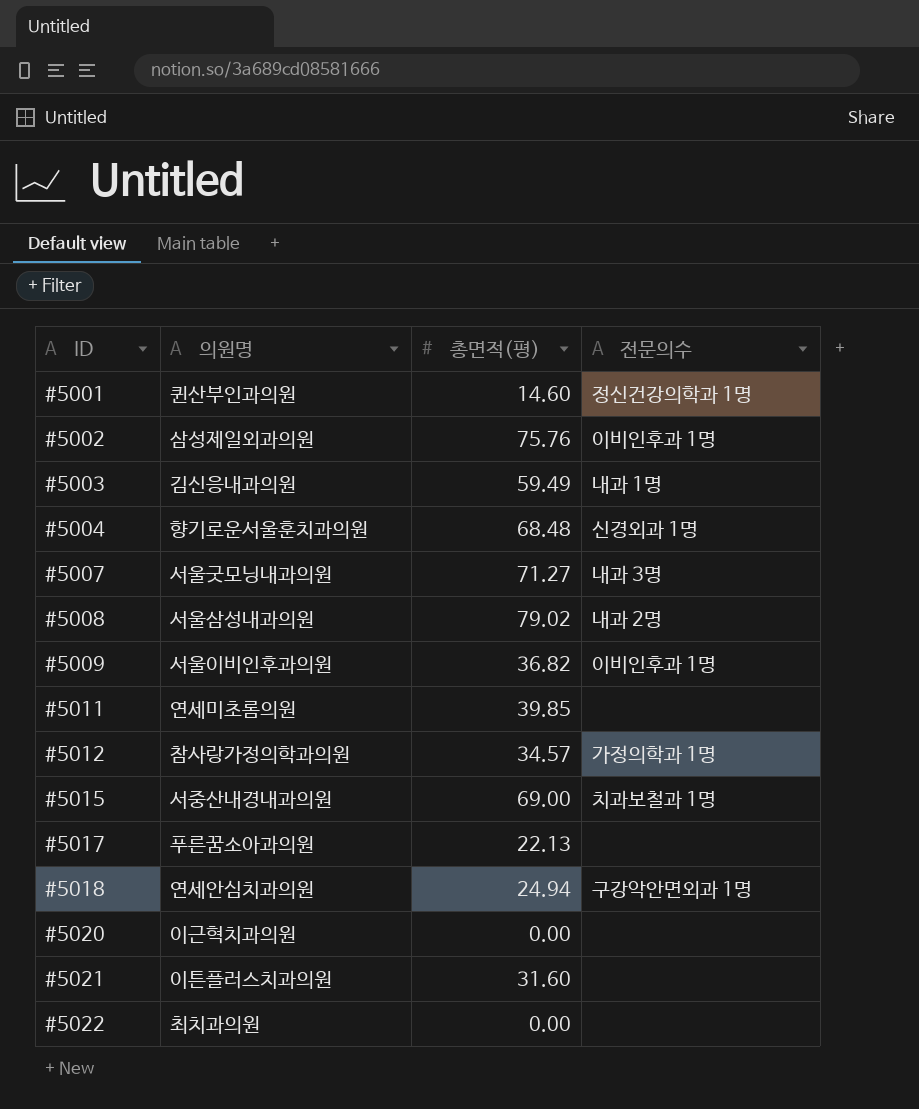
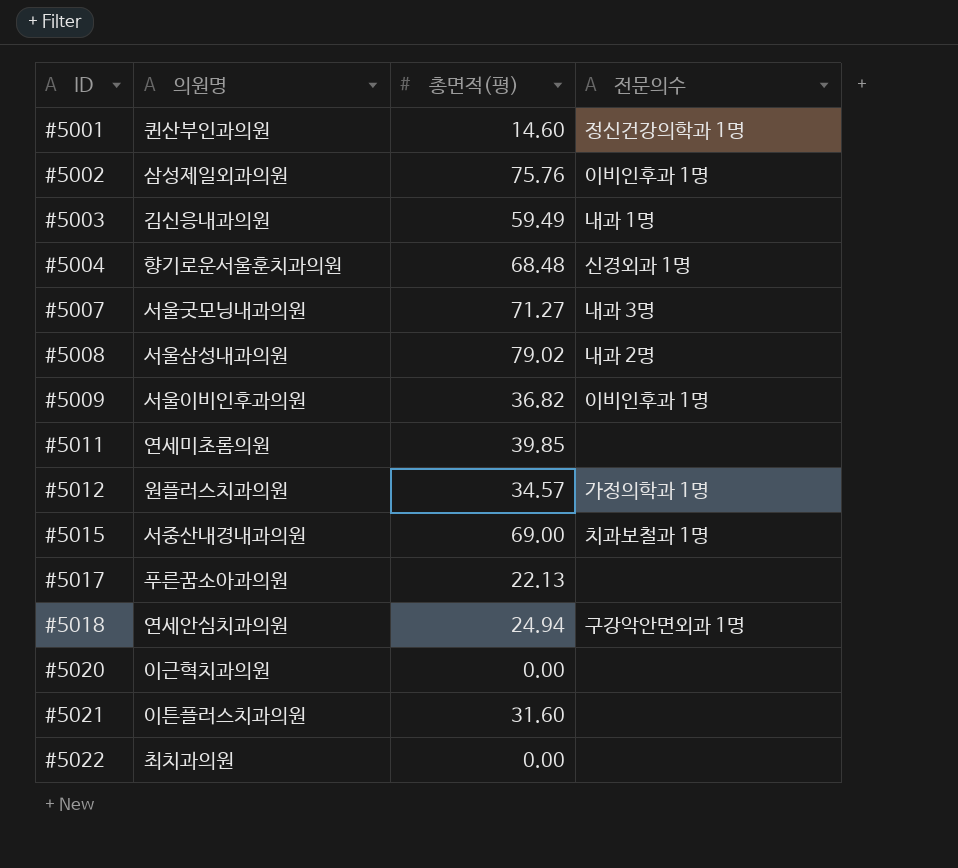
#5012 | 의원명: 참사랑가정의학과의원 -> 원플러스치과의원

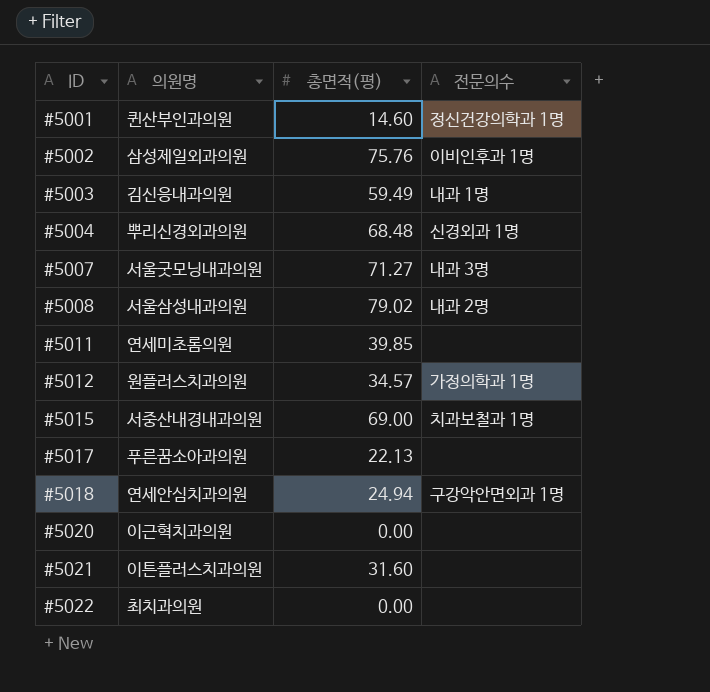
row #5009: 서울이비인후과의원 | 36.82 | 이비인후과 1명 -> none
#5004 | 의원명: 향기로운서울훈치과의원 -> 뿌리신경외과의원

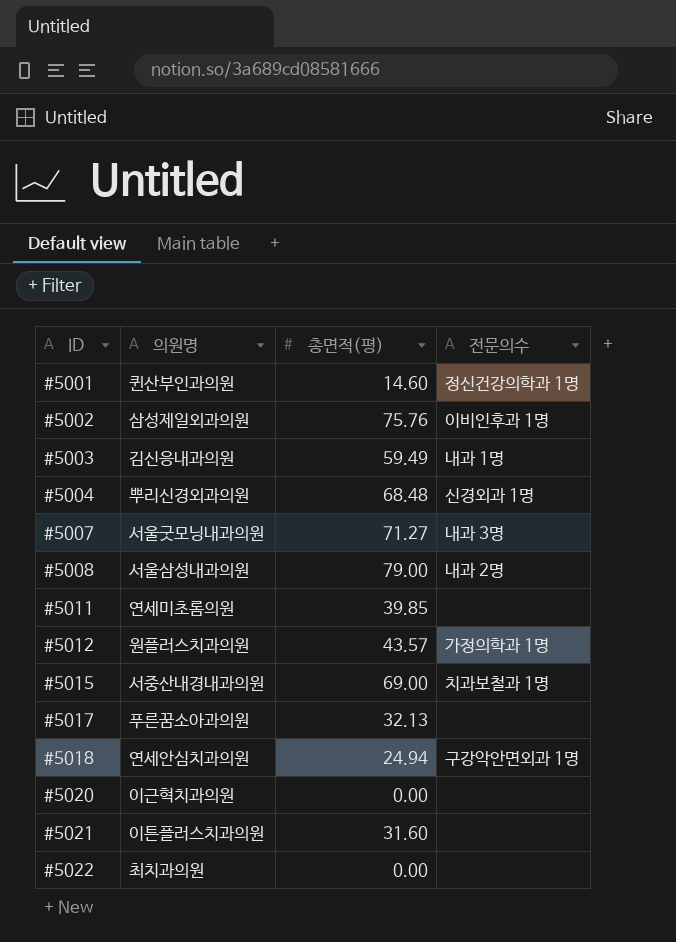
#5008 | 총면적(평): 79.02 -> 79.00
#5012 | 총면적(평): 34.57 -> 43.57
#5017 | 총면적(평): 22.13 -> 32.13

